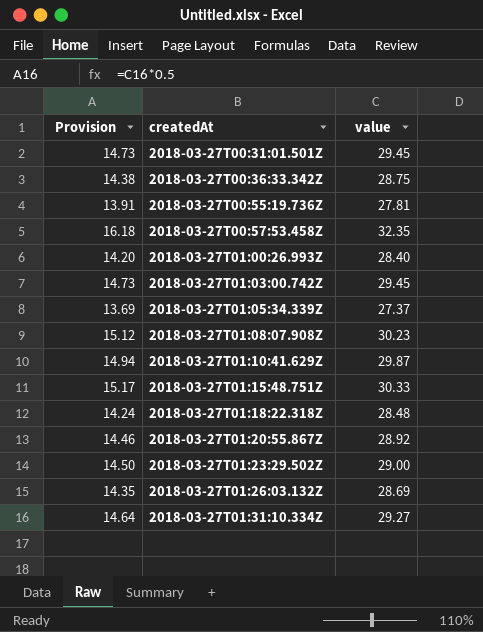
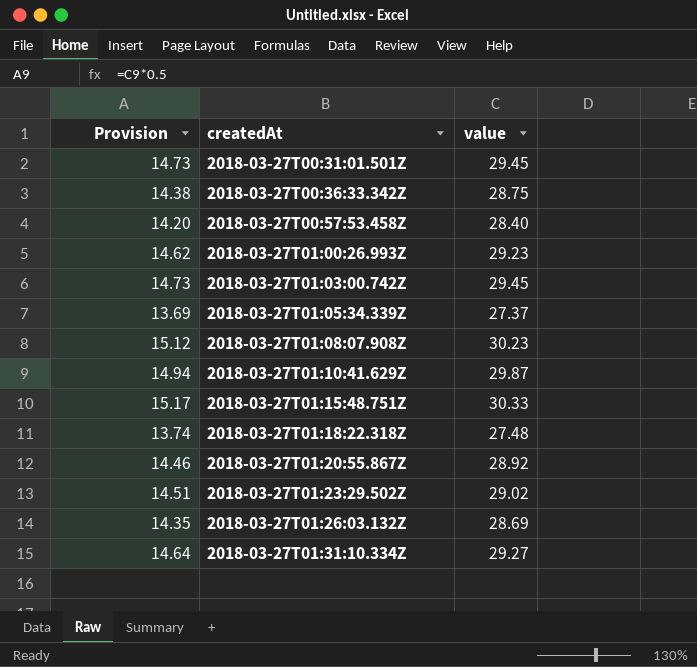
row 2018-03-27T00:55:19.736Z: 13.91 | 27.81 -> none
2018-03-27T00:57:53.458Z | Provision: 16.18 -> 14.20
2018-03-27T00:57:53.458Z | value: 32.35 -> 28.40
2018-03-27T01:00:26.993Z | Provision: 14.20 -> 14.62
2018-03-27T01:00:26.993Z | value: 28.40 -> 29.23
2018-03-27T01:18:22.318Z | Provision: 14.24 -> 13.74
2018-03-27T01:18:22.318Z | value: 28.48 -> 27.48
2018-03-27T01:23:29.502Z | Provision: 14.50 -> 14.51
2018-03-27T01:23:29.502Z | value: 29.00 -> 29.02

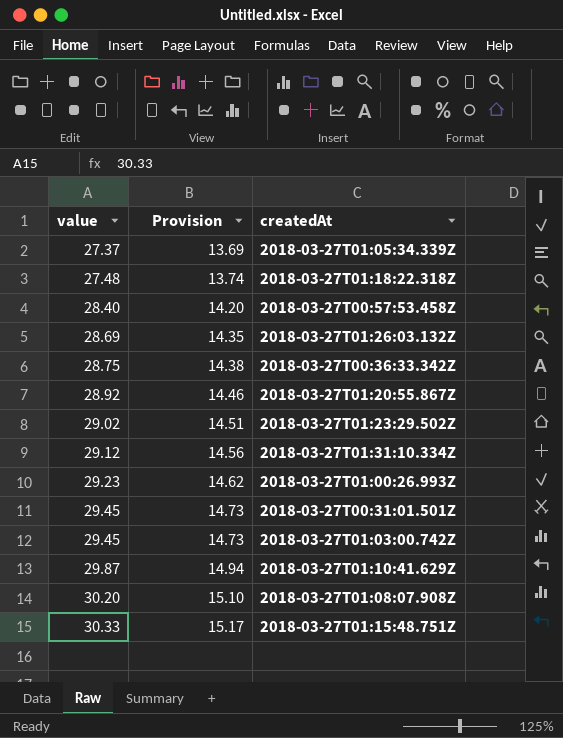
row order: createdAt ascending -> value ascending
column value | position: 3 -> 1
2018-03-27T01:31:10.334Z | value: 29.27 -> 29.12
2018-03-27T01:31:10.334Z | Provision: 14.64 -> 14.56
2018-03-27T01:08:07.908Z | value: 30.23 -> 30.20
2018-03-27T01:08:07.908Z | Provision: 15.12 -> 15.10

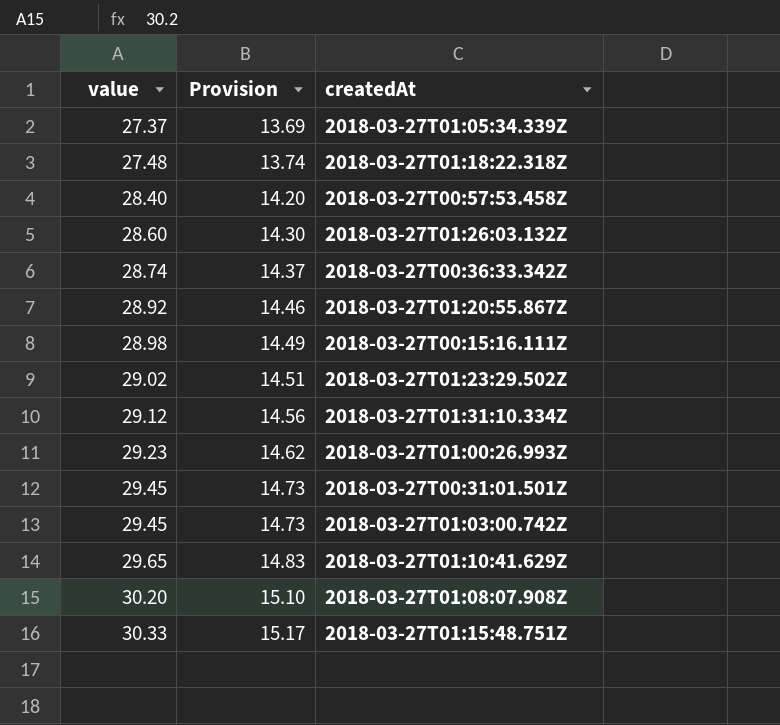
2018-03-27T01:26:03.132Z | value: 28.69 -> 28.60
2018-03-27T01:26:03.132Z | Provision: 14.35 -> 14.30
2018-03-27T00:36:33.342Z | value: 28.75 -> 28.74
2018-03-27T00:36:33.342Z | Provision: 14.38 -> 14.37
row 2018-03-27T00:15:16.111Z: none -> 28.98 | 14.49
2018-03-27T01:10:41.629Z | value: 29.87 -> 29.65
2018-03-27T01:10:41.629Z | Provision: 14.94 -> 14.83

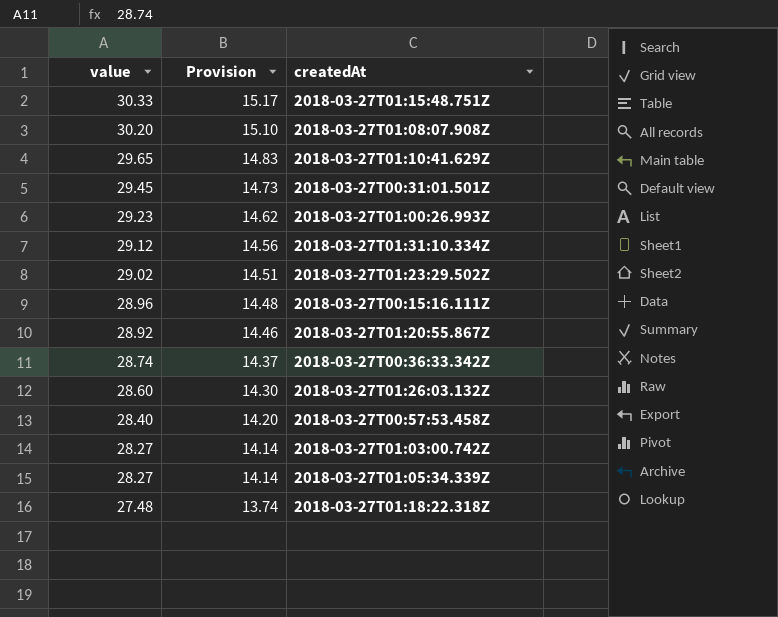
row order: value ascending -> value descending
2018-03-27T00:15:16.111Z | value: 28.98 -> 28.96
2018-03-27T00:15:16.111Z | Provision: 14.49 -> 14.48
2018-03-27T01:03:00.742Z | value: 29.45 -> 28.27
2018-03-27T01:03:00.742Z | Provision: 14.73 -> 14.14
2018-03-27T01:05:34.339Z | value: 27.37 -> 28.27
2018-03-27T01:05:34.339Z | Provision: 13.69 -> 14.14

